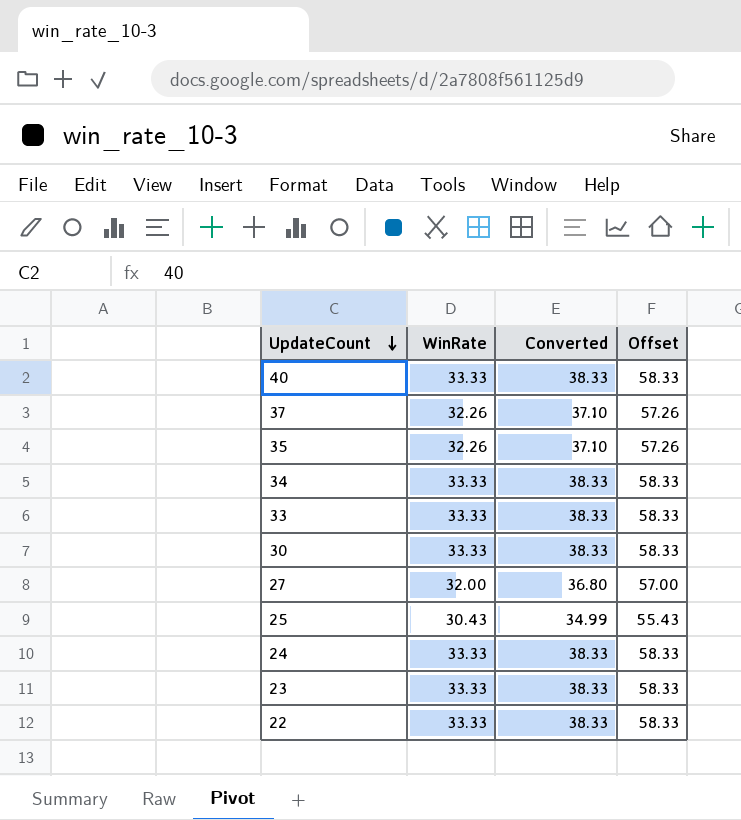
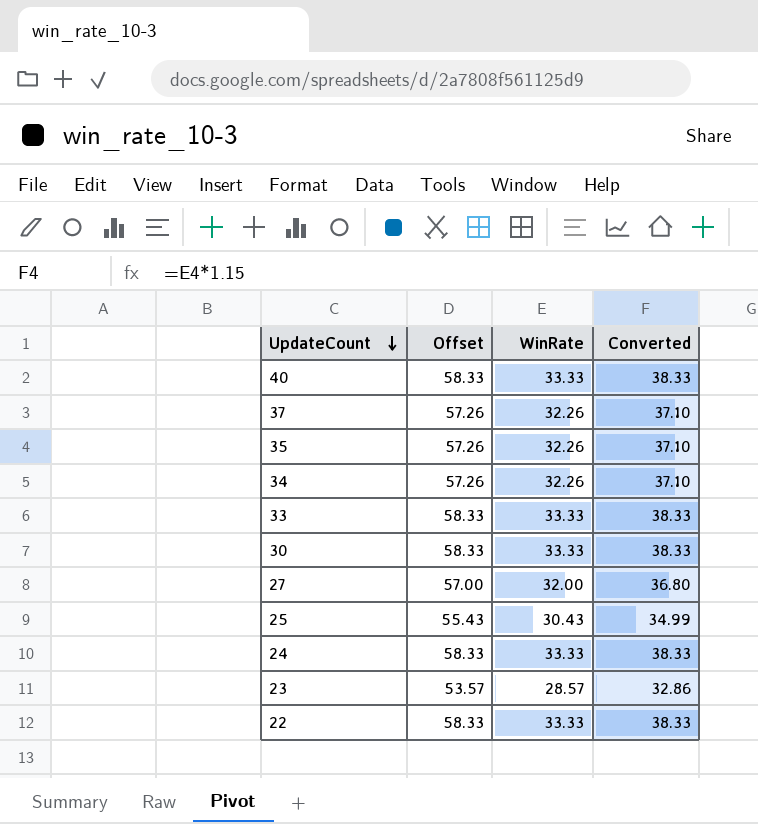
column Offset | position: 4 -> 2
34 | Offset: 58.33 -> 57.26
34 | WinRate: 33.33 -> 32.26
34 | Converted: 38.33 -> 37.10
23 | Offset: 58.33 -> 53.57
23 | WinRate: 33.33 -> 28.57
23 | Converted: 38.33 -> 32.86

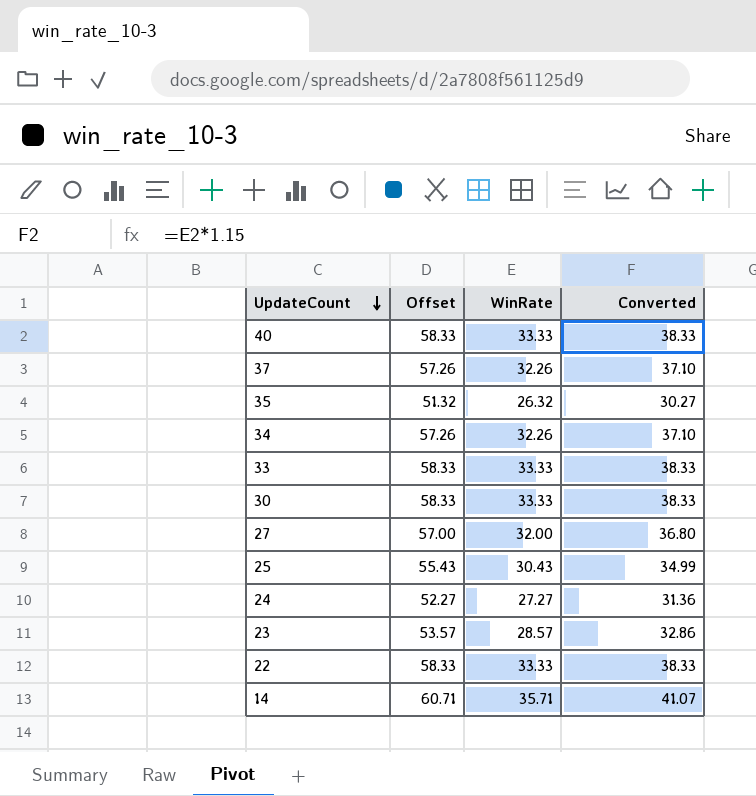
35 | Offset: 57.26 -> 51.32
35 | WinRate: 32.26 -> 26.32
35 | Converted: 37.10 -> 30.27
24 | Offset: 58.33 -> 52.27
24 | WinRate: 33.33 -> 27.27
24 | Converted: 38.33 -> 31.36
row 14: none -> 60.71 | 35.71 | 41.07

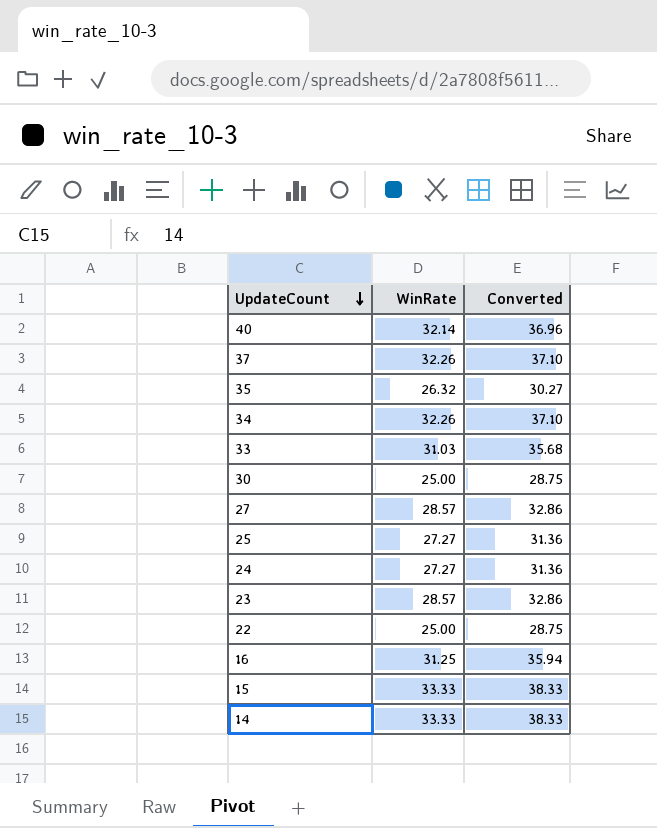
column Offset | formula: [WinRate] + 25 -> none
40 | WinRate: 33.33 -> 32.14
40 | Converted: 38.33 -> 36.96
33 | WinRate: 33.33 -> 31.03
33 | Converted: 38.33 -> 35.68
30 | WinRate: 33.33 -> 25.00
30 | Converted: 38.33 -> 28.75
27 | WinRate: 32.00 -> 28.57
27 | Converted: 36.80 -> 32.86
25 | WinRate: 30.43 -> 27.27
25 | Converted: 34.99 -> 31.36
22 | WinRate: 33.33 -> 25.00
22 | Converted: 38.33 -> 28.75
row 16: none -> 31.25 | 35.94
row 15: none -> 33.33 | 38.33
14 | WinRate: 35.71 -> 33.33
14 | Converted: 41.07 -> 38.33

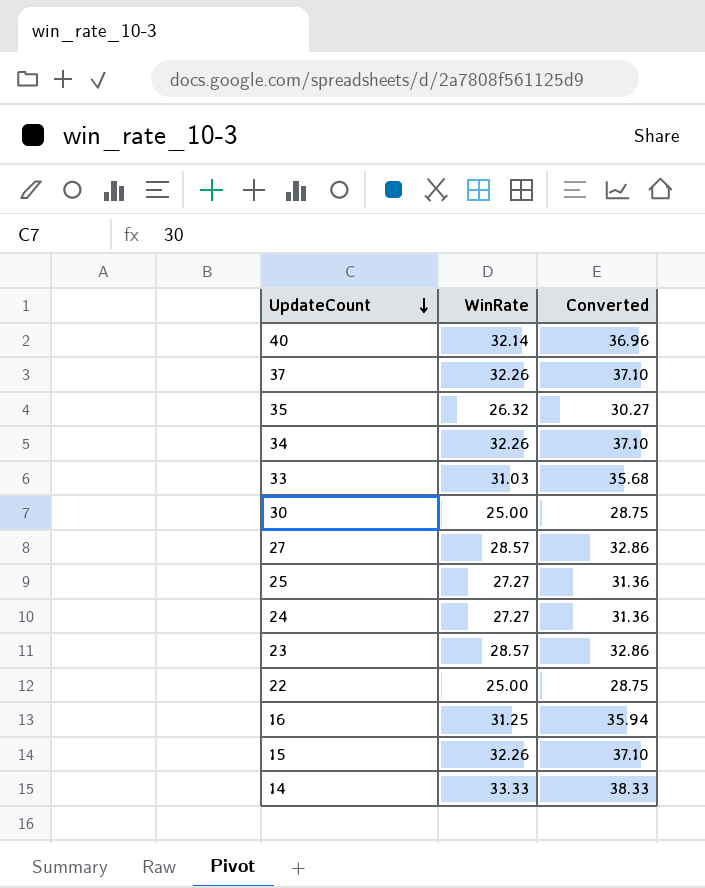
15 | WinRate: 33.33 -> 32.26
15 | Converted: 38.33 -> 37.10

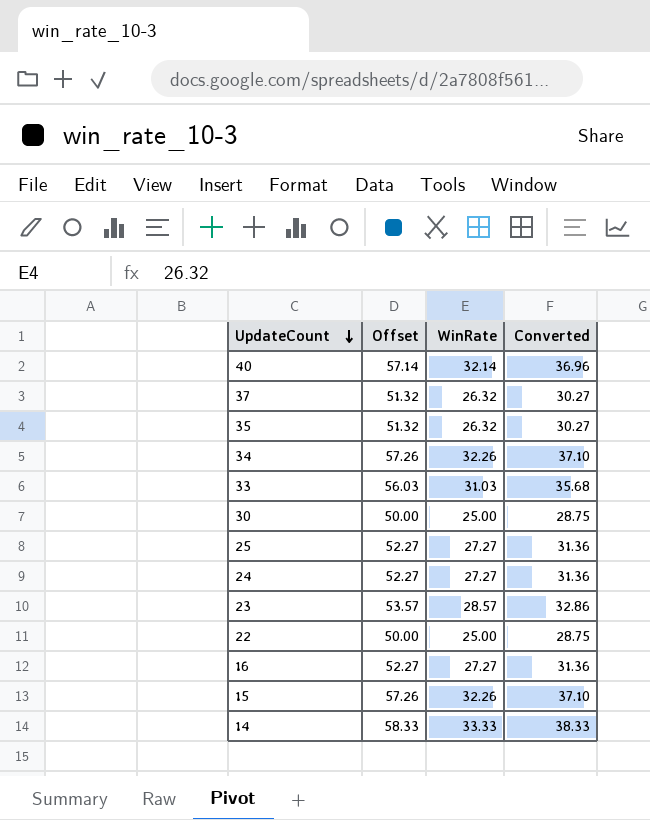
column Offset | formula: none -> [WinRate] + 25
row 27: 28.57 | 32.86 -> none
37 | WinRate: 32.26 -> 26.32
37 | Converted: 37.10 -> 30.27
16 | WinRate: 31.25 -> 27.27
16 | Converted: 35.94 -> 31.36

